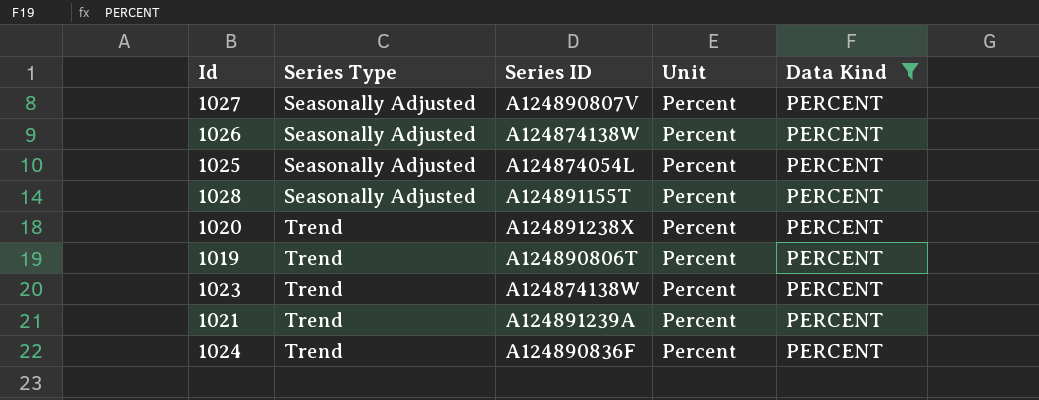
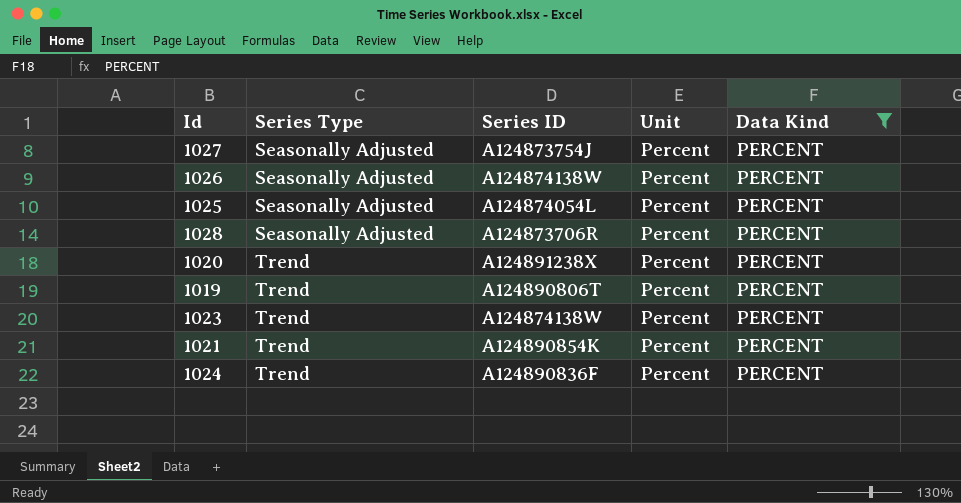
1027 | Series ID: A124890807V -> A124873754J
1028 | Series ID: A124891155T -> A124873706R
1021 | Series ID: A124891239A -> A124890854K

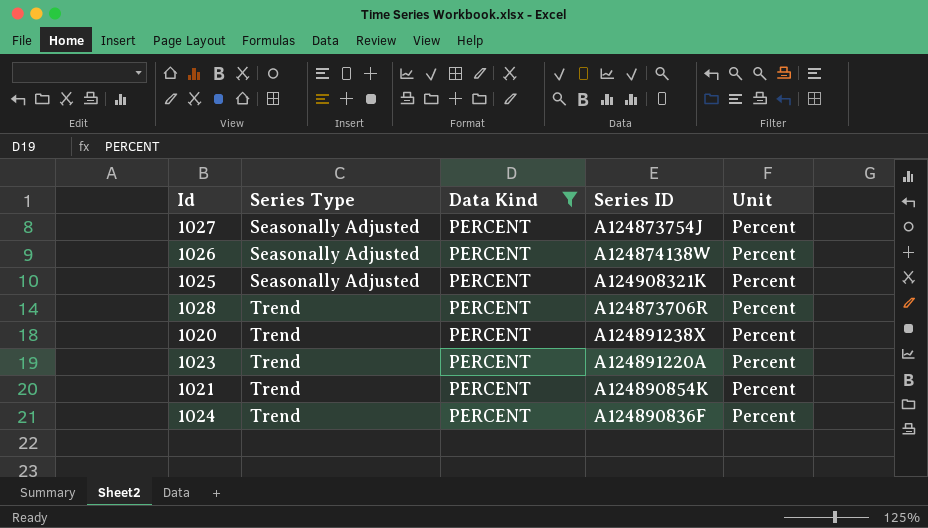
column Data Kind | position: 5 -> 3
row 1019: Trend | A124890806T | Percent | PERCENT -> none
1025 | Series ID: A124874054L -> A124908321K
1028 | Series Type: Seasonally Adjusted -> Trend
1023 | Series ID: A124874138W -> A124891220A

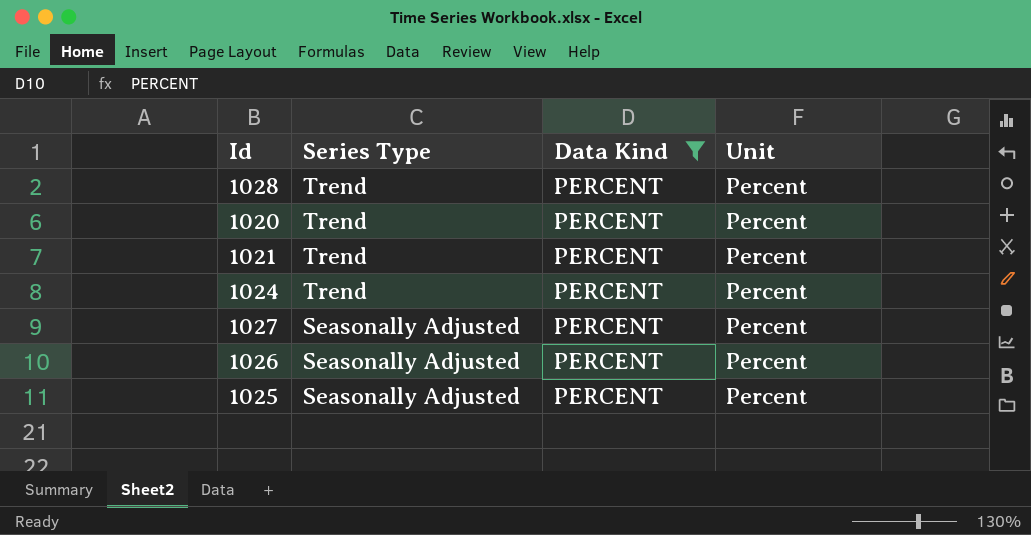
row order: Series Type ascending -> Series Type descending
column Series ID | position: 4 -> none
row 1023: Trend | PERCENT | A124891220A | Percent -> none

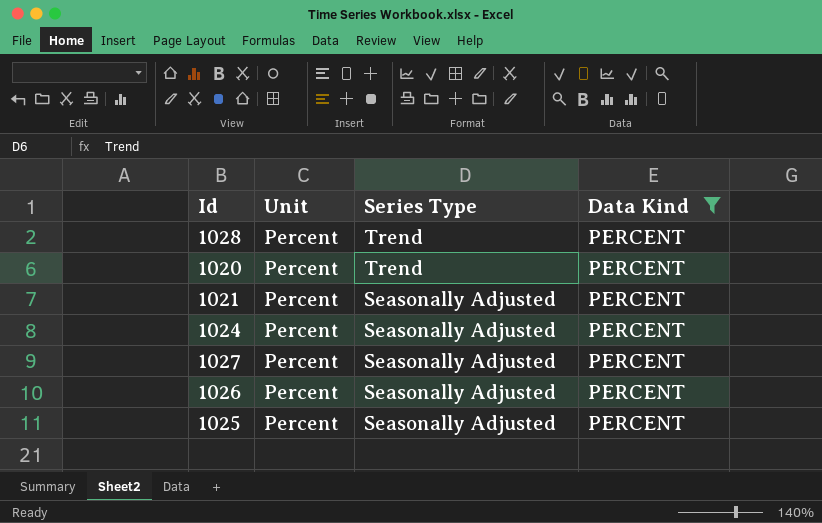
column Unit | position: 4 -> 2
1021 | Series Type: Trend -> Seasonally Adjusted
1024 | Series Type: Trend -> Seasonally Adjusted

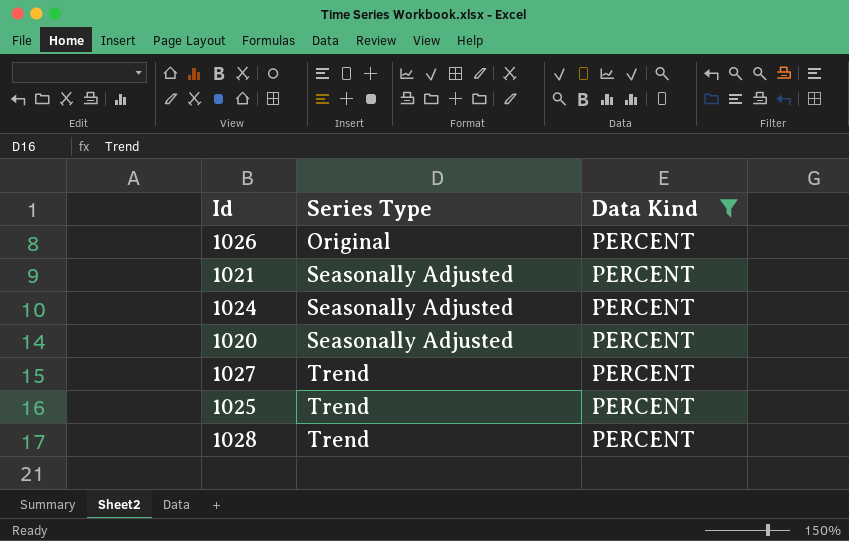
row order: Series Type descending -> Series Type ascending
column Unit | position: 2 -> none
1026 | Series Type: Seasonally Adjusted -> Original
1020 | Series Type: Trend -> Seasonally Adjusted
1027 | Series Type: Seasonally Adjusted -> Trend
1025 | Series Type: Seasonally Adjusted -> Trend

